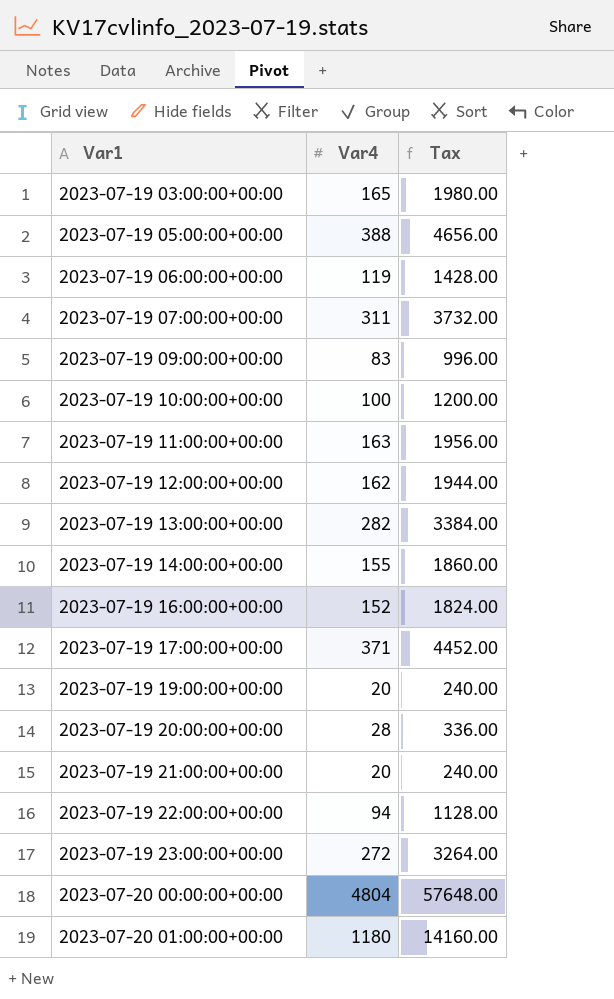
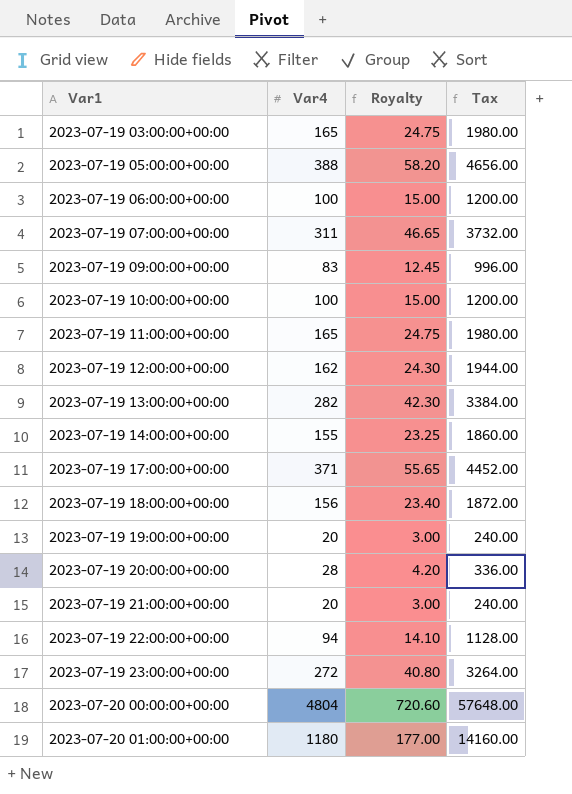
column Royalty | formula: none -> [Var4] * 0.15
row 2023-07-19 16:00:00+00:00: 152 | 1824.00 -> none
2023-07-19 06:00:00+00:00 | Var4: 119 -> 100
2023-07-19 06:00:00+00:00 | Tax: 1428.00 -> 1200.00
2023-07-19 11:00:00+00:00 | Var4: 163 -> 165
2023-07-19 11:00:00+00:00 | Tax: 1956.00 -> 1980.00
row 2023-07-19 18:00:00+00:00: none -> 156 | 23.40 | 1872.00

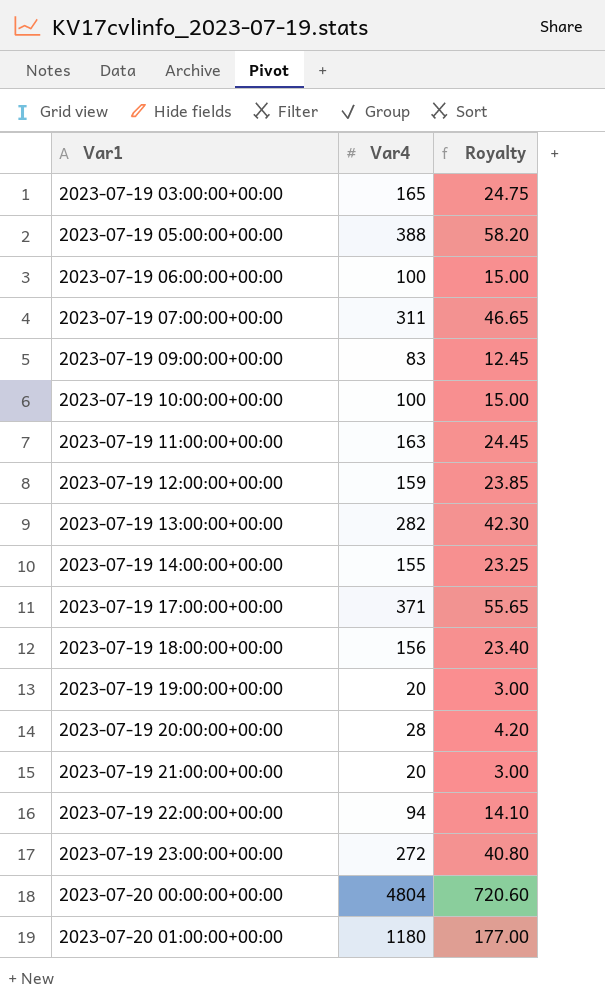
column Tax | formula: [Var4] * 12 -> none
2023-07-19 11:00:00+00:00 | Var4: 165 -> 163
2023-07-19 11:00:00+00:00 | Royalty: 24.75 -> 24.45
2023-07-19 12:00:00+00:00 | Var4: 162 -> 159
2023-07-19 12:00:00+00:00 | Royalty: 24.30 -> 23.85

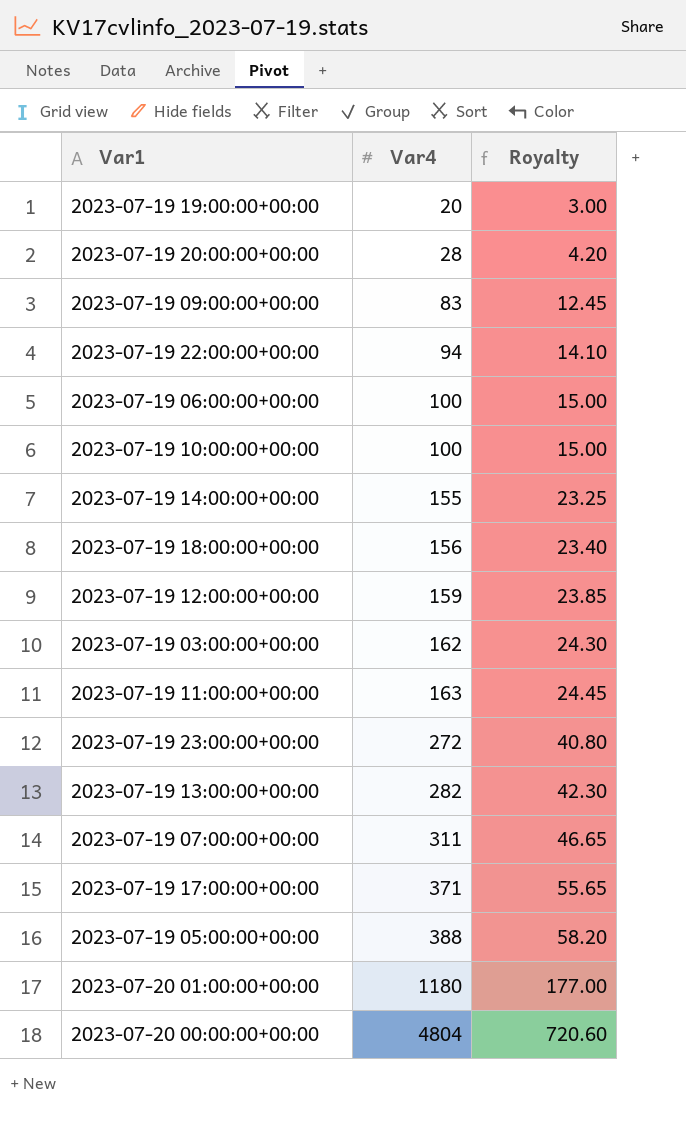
row order: Var1 ascending -> Var4 ascending
row 2023-07-19 21:00:00+00:00: 20 | 3.00 -> none
2023-07-19 03:00:00+00:00 | Var4: 165 -> 162
2023-07-19 03:00:00+00:00 | Royalty: 24.75 -> 24.30

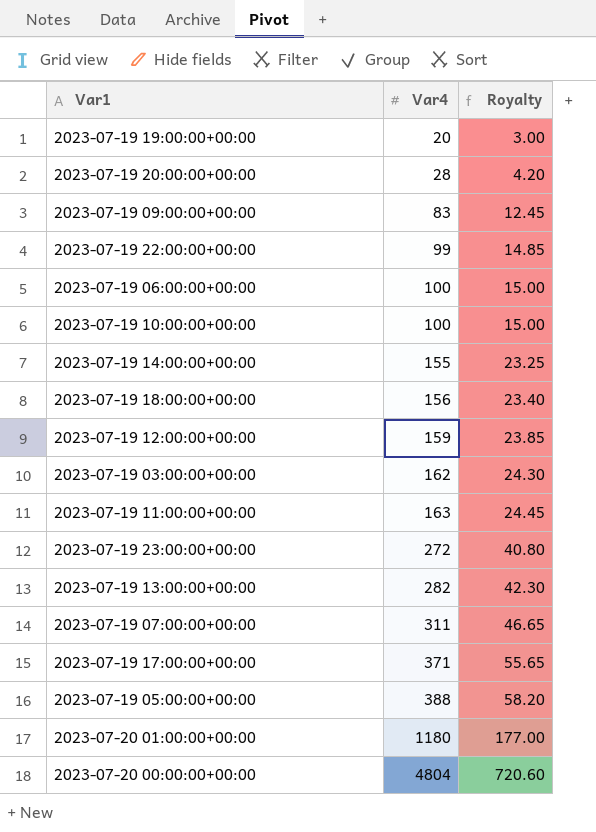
2023-07-19 22:00:00+00:00 | Var4: 94 -> 99
2023-07-19 22:00:00+00:00 | Royalty: 14.10 -> 14.85

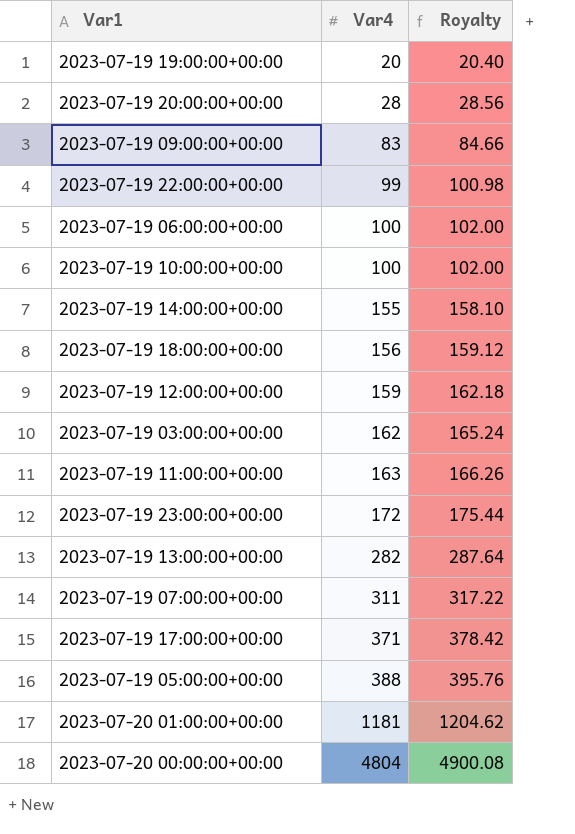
column Royalty | formula: [Var4] * 0.15 -> [Var4] * 1.02
2023-07-19 23:00:00+00:00 | Var4: 272 -> 172
2023-07-20 01:00:00+00:00 | Var4: 1180 -> 1181

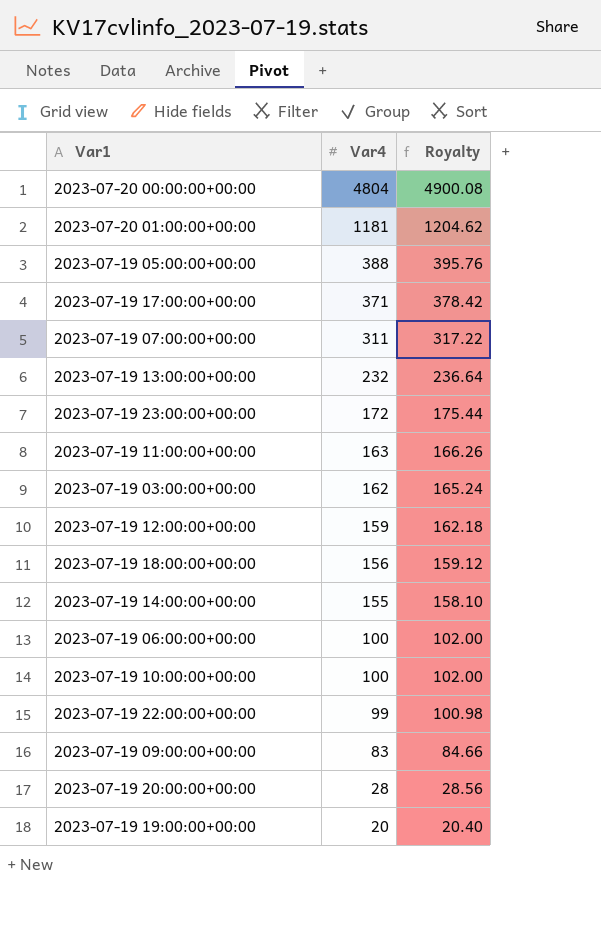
row order: Var4 ascending -> Var4 descending
2023-07-19 13:00:00+00:00 | Var4: 282 -> 232
2023-07-19 13:00:00+00:00 | Royalty: 287.64 -> 236.64

